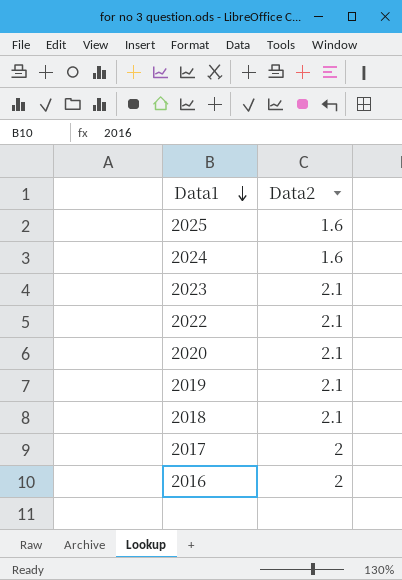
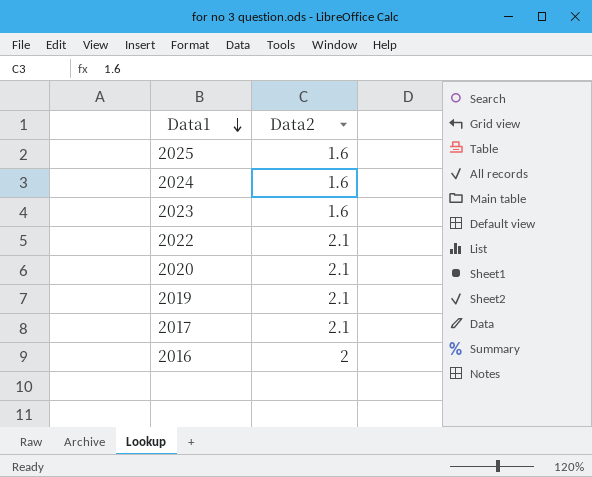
row 2018: 2.1 -> none
2023 | Data2: 2.1 -> 1.6
2017 | Data2: 2 -> 2.1

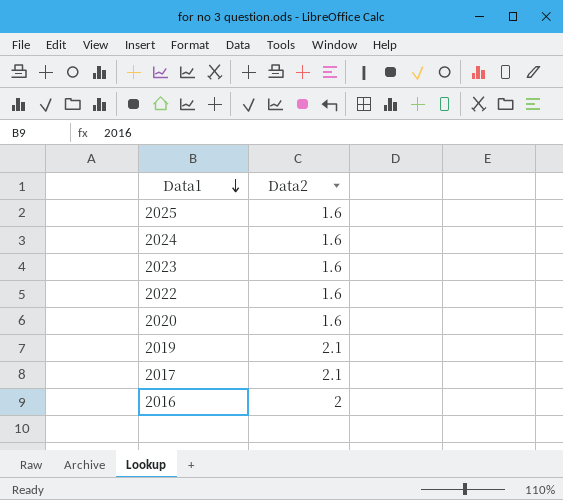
2022 | Data2: 2.1 -> 1.6
2020 | Data2: 2.1 -> 1.6

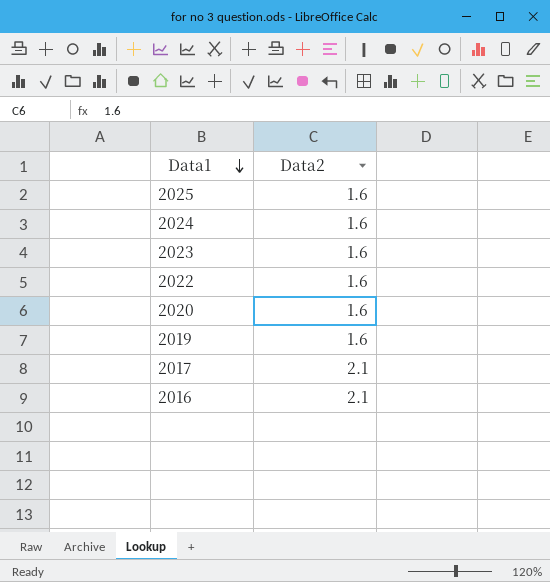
2019 | Data2: 2.1 -> 1.6
2016 | Data2: 2 -> 2.1

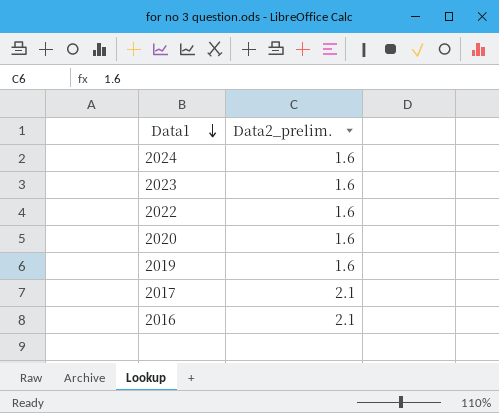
column name: Data2 -> Data2_prelim.
row 2025: 1.6 -> none

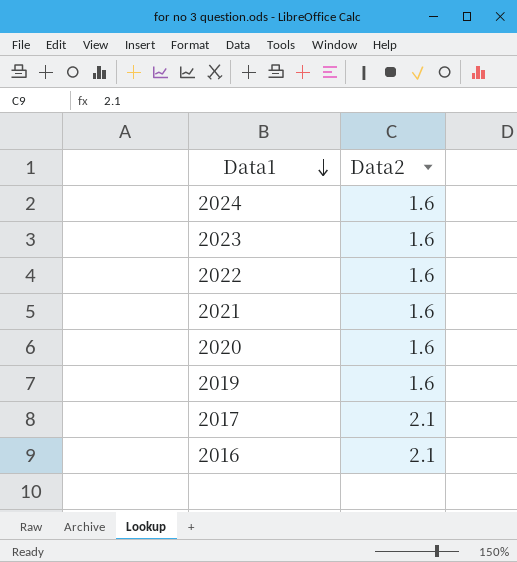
column name: Data2_prelim. -> Data2
row 2021: none -> 1.6

